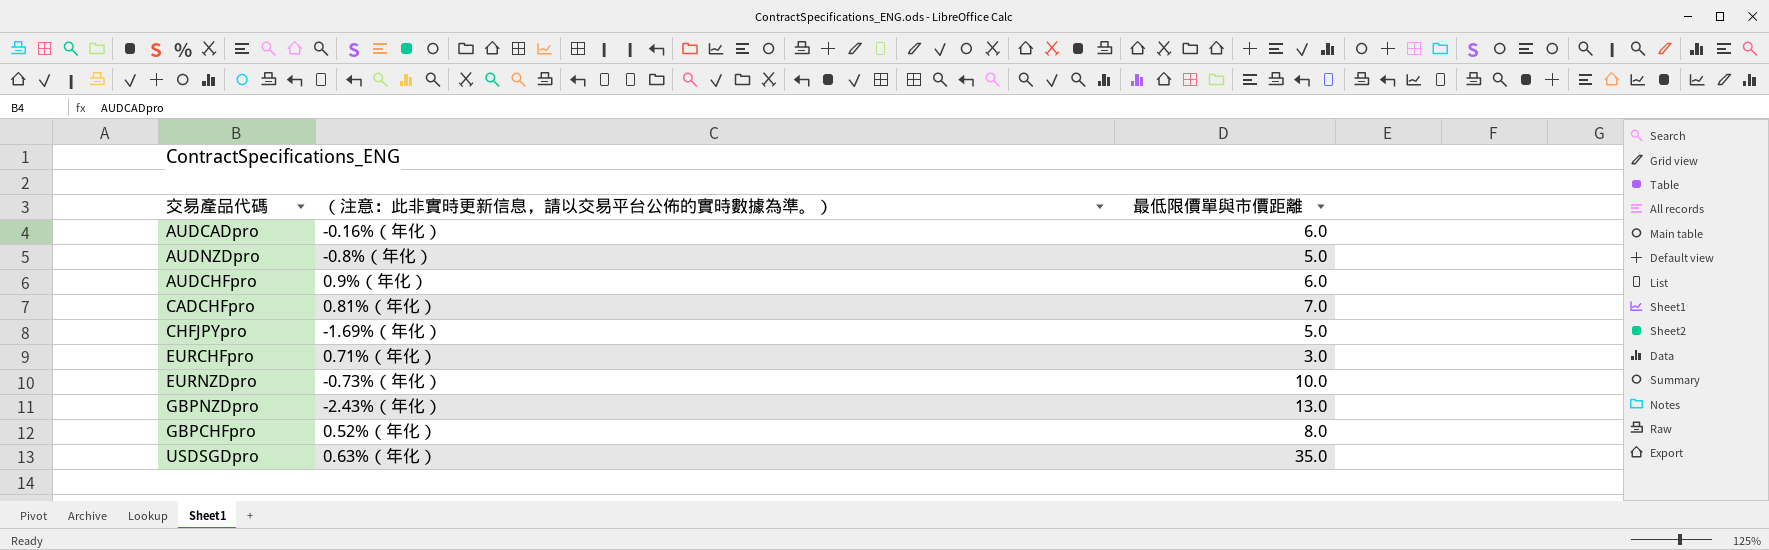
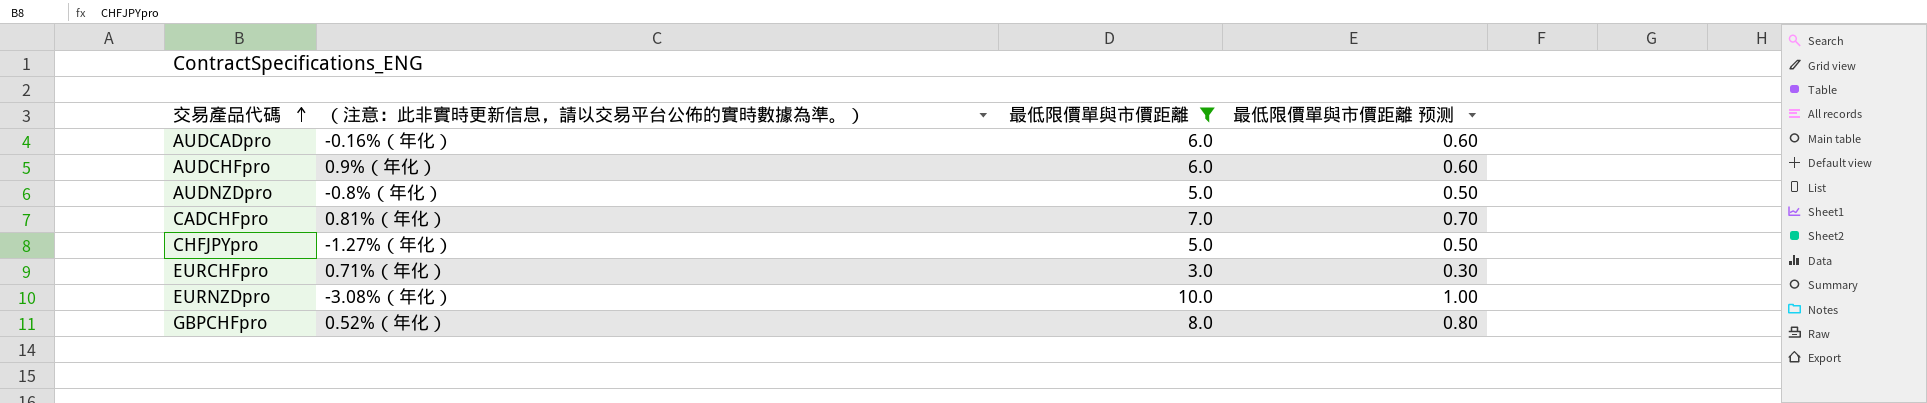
filter: none -> 最低限價單與市價距離 <= 10.0
row order: none -> 交易產品代碼 ascending
column 最低限價單與市價距離 预测 | formula: none -> [最低限價單與市價距離] * 0.1
CHFJPYpro | （注意：此非實時更新信息，請以交易平台公佈的實時數據為準。）: -1.69%（年化） -> -1.27%（年化）
EURNZDpro | （注意：此非實時更新信息，請以交易平台公佈的實時數據為準。）: -0.73%（年化） -> -3.08%（年化）

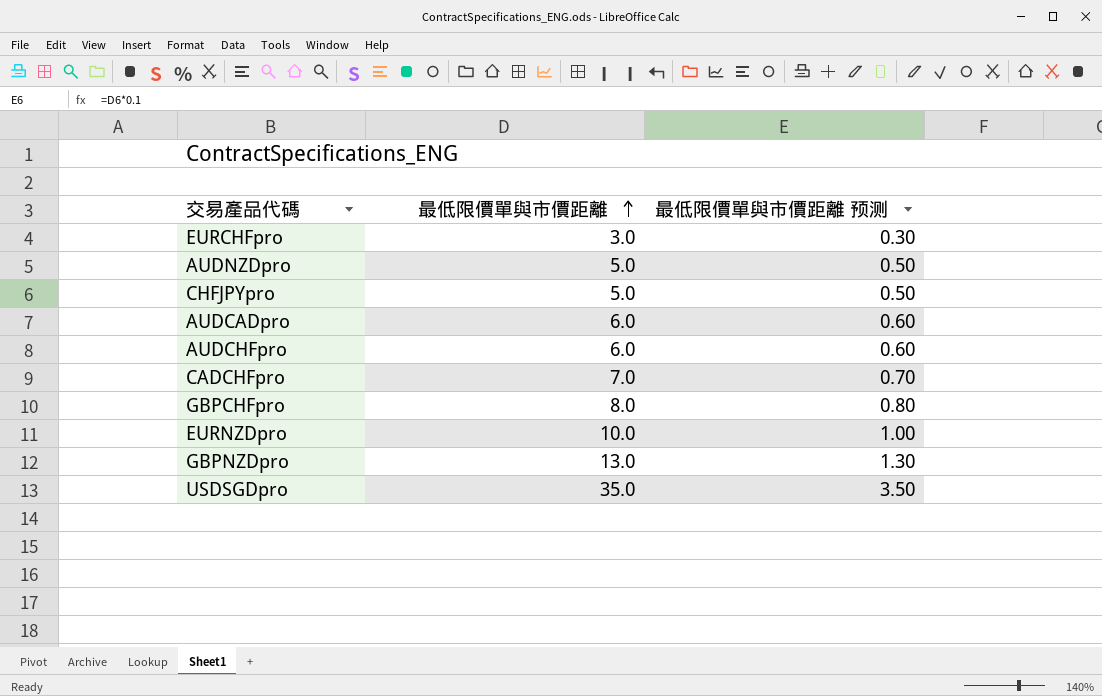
filter: 最低限價單與市價距離 <= 10.0 -> none
row order: 交易產品代碼 ascending -> 最低限價單與市價距離 ascending
column （注意：此非實時更新信息，請以交易平台公佈的實時數據為準。） | position: 2 -> none

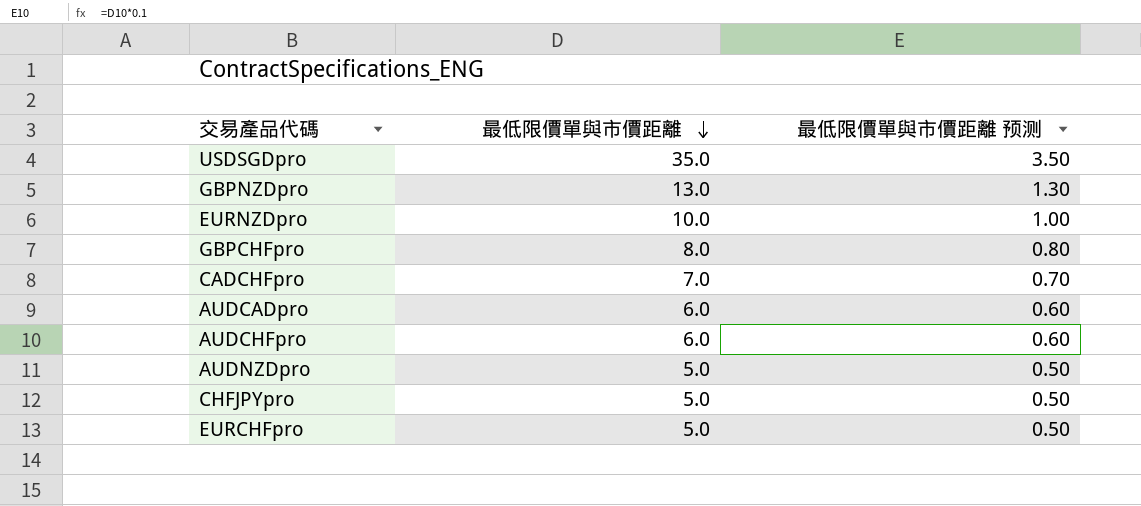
row order: 最低限價單與市價距離 ascending -> 最低限價單與市價距離 descending
EURCHFpro | 最低限價單與市價距離: 3.0 -> 5.0
EURCHFpro | 最低限價單與市價距離 预测: 0.30 -> 0.50

